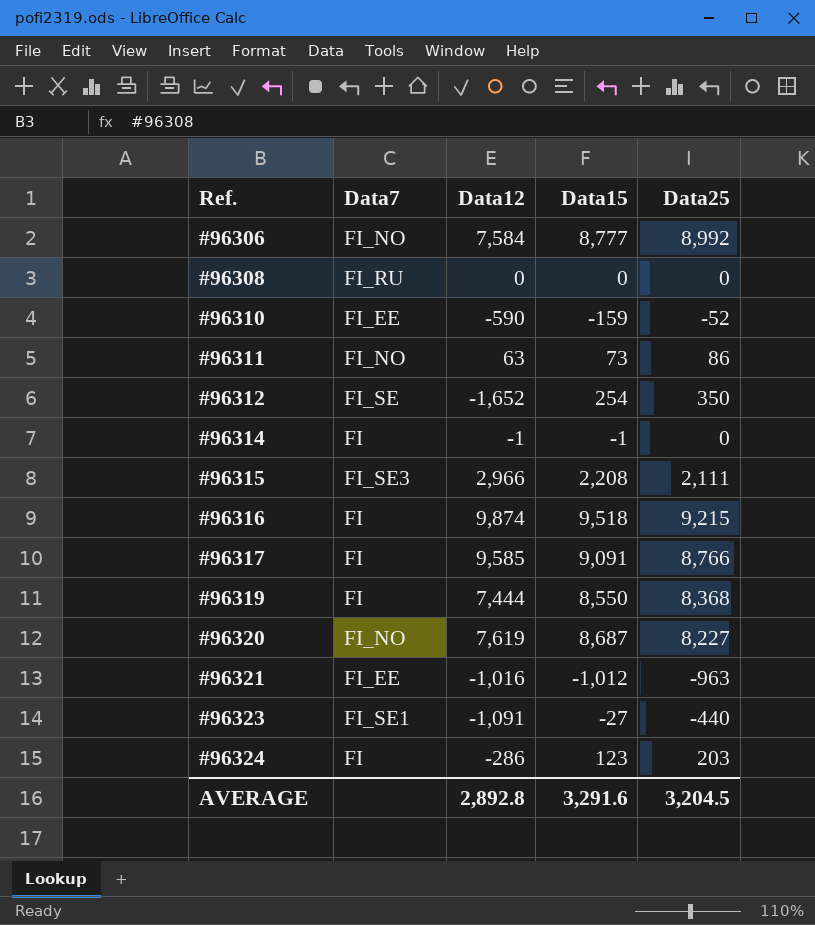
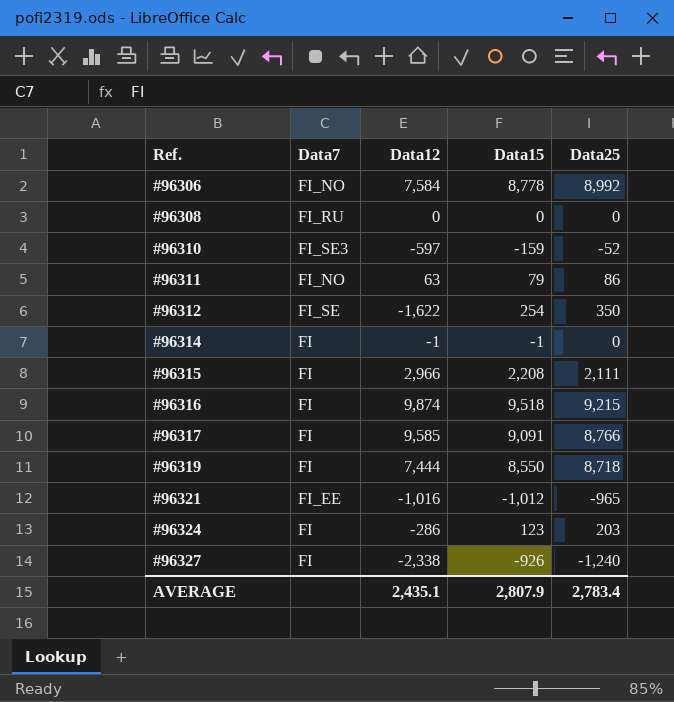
row #96320: FI_NO | 7,619 | 8,687 | 8,227 -> none
row #96323: FI_SE1 | -1,091 | -27 | -440 -> none
#96306 | Data15: 8,777 -> 8,778
#96310 | Data7: FI_EE -> FI_SE3
#96310 | Data12: -590 -> -597
#96311 | Data15: 73 -> 79
#96312 | Data12: -1,652 -> -1,622
#96315 | Data7: FI_SE3 -> FI
#96319 | Data25: 8,368 -> 8,718
#96321 | Data25: -963 -> -965
row #96327: none -> FI | -2,338 | -926 | -1,240
AVERAGE | Data12: 2,892.8 -> 2,435.1
AVERAGE | Data15: 3,291.6 -> 2,807.9
AVERAGE | Data25: 3,204.5 -> 2,783.4

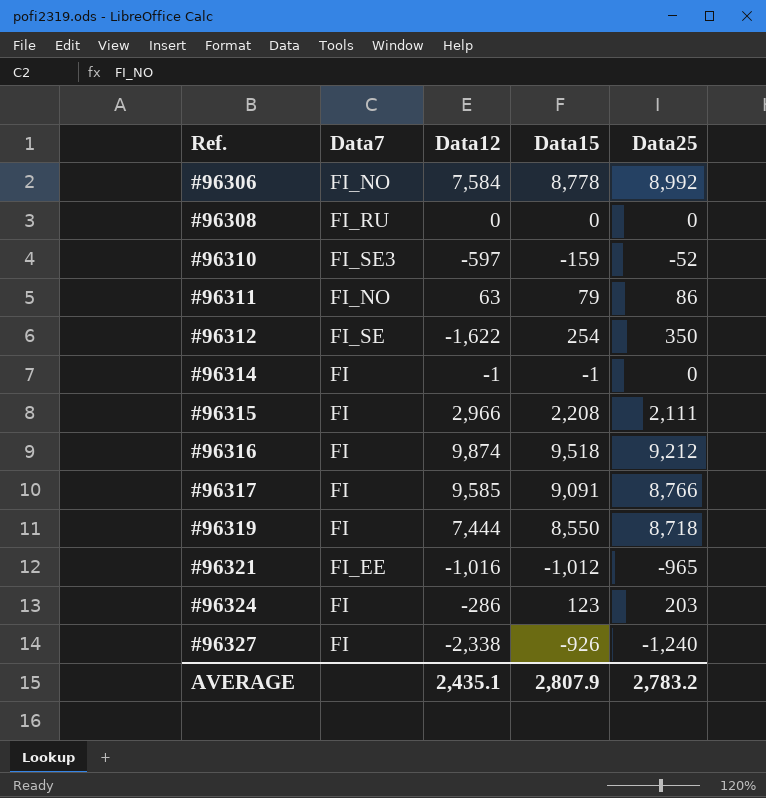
#96316 | Data25: 9,215 -> 9,212
AVERAGE | Data25: 2,783.4 -> 2,783.2

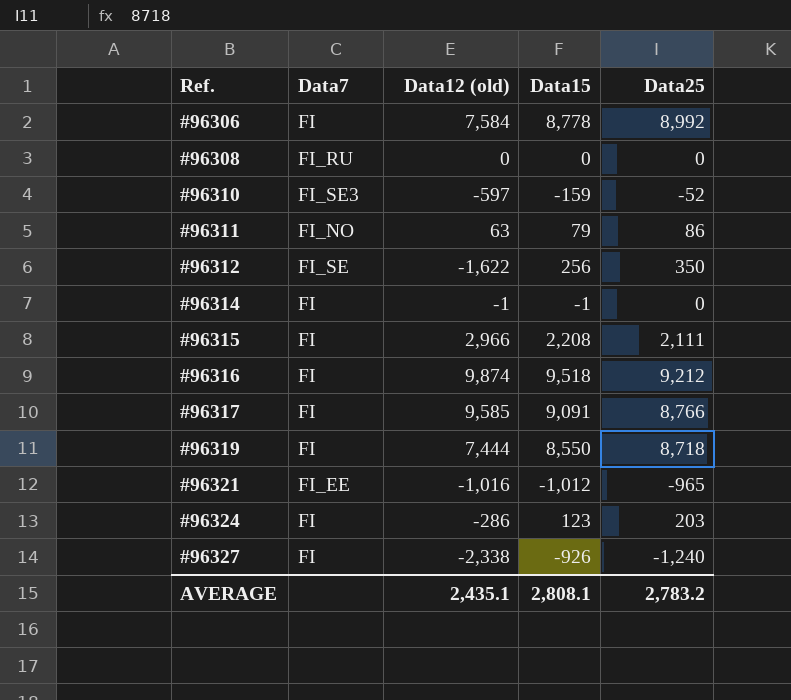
column name: Data12 -> Data12 (old)
#96306 | Data7: FI_NO -> FI
#96312 | Data15: 254 -> 256
AVERAGE | Data15: 2,807.9 -> 2,808.1

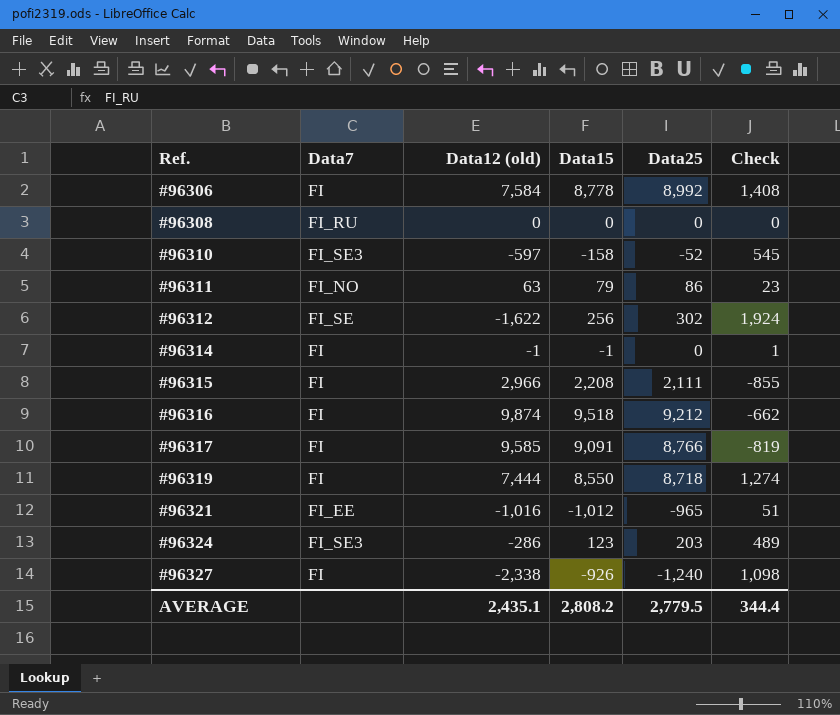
column Check | formula: none -> [Data25] - [Data12 (old)]
#96310 | Data15: -159 -> -158
#96312 | Data25: 350 -> 302
#96324 | Data7: FI -> FI_SE3
AVERAGE | Data15: 2,808.1 -> 2,808.2
AVERAGE | Data25: 2,783.2 -> 2,779.5

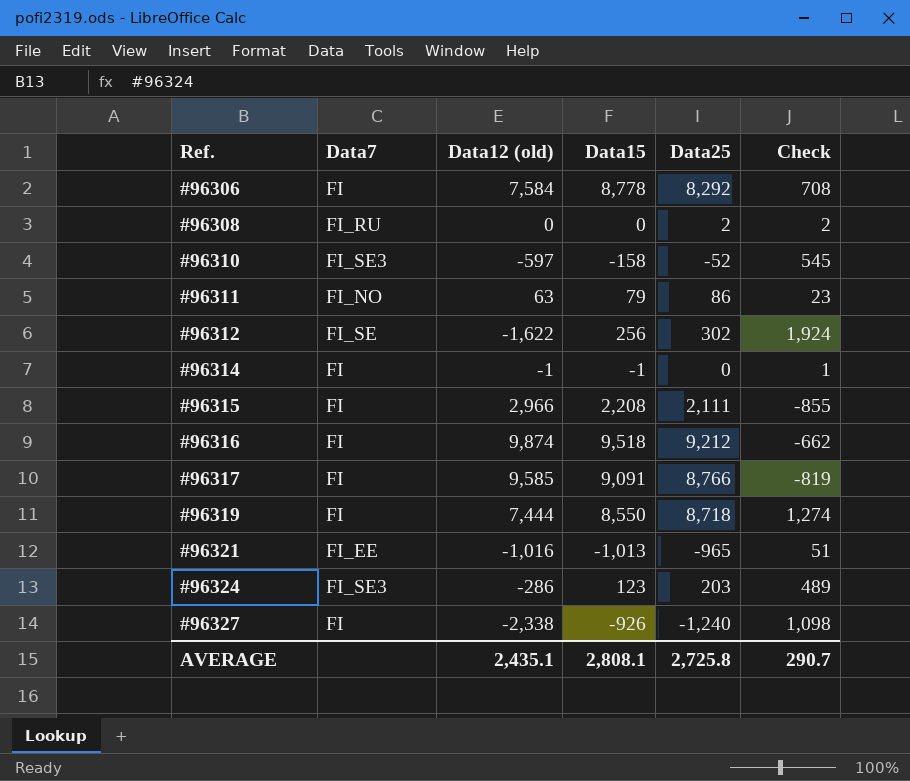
#96306 | Data25: 8,992 -> 8,292
#96306 | Check: 1,408 -> 708
#96308 | Data25: 0 -> 2
#96308 | Check: 0 -> 2
#96321 | Data15: -1,012 -> -1,013
AVERAGE | Data15: 2,808.2 -> 2,808.1
AVERAGE | Data25: 2,779.5 -> 2,725.8
AVERAGE | Check: 344.4 -> 290.7

